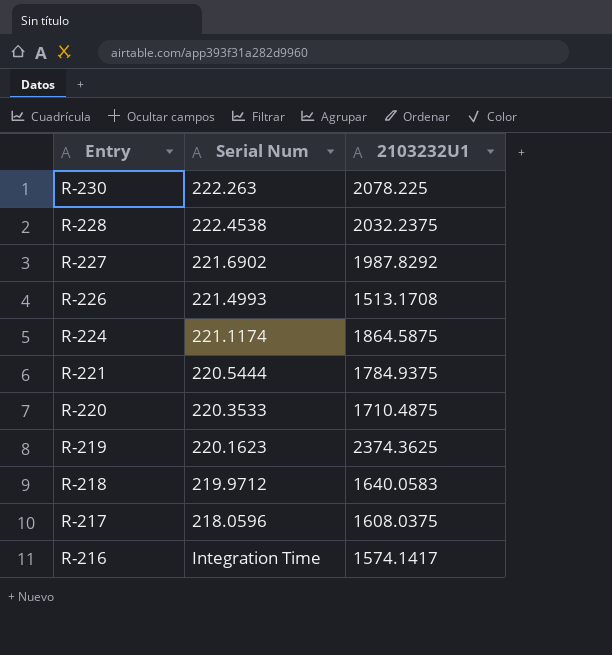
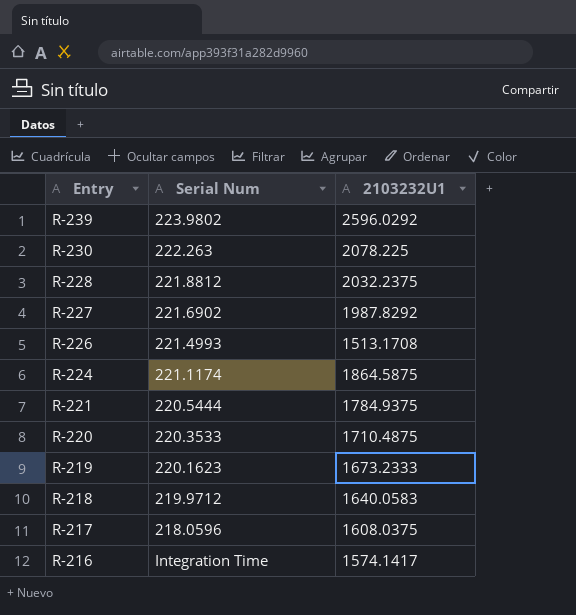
row R-239: none -> 223.9802 | 2596.0292
R-228 | Serial Num: 222.4538 -> 221.8812
R-219 | 2103232U1: 2374.3625 -> 1673.2333

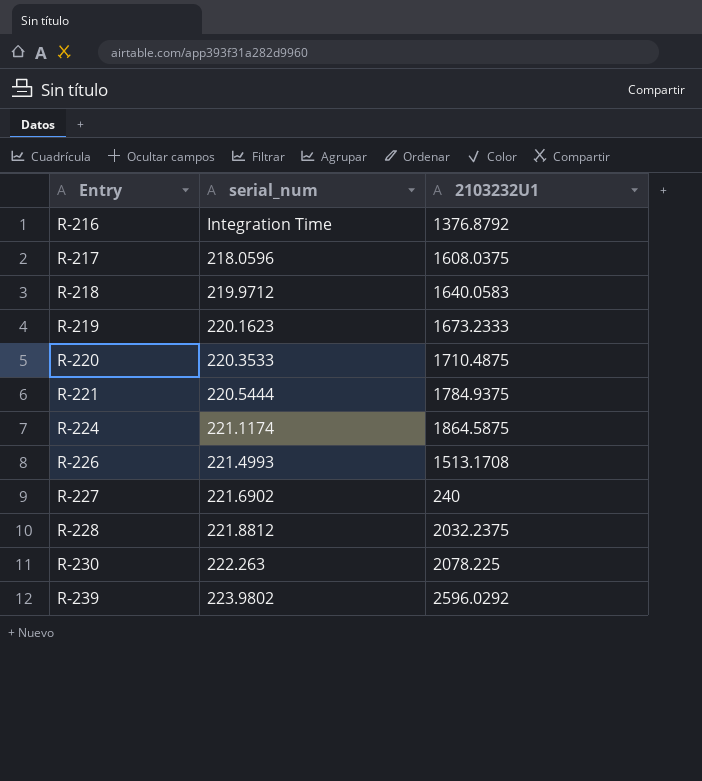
row order: Entry descending -> Entry ascending
column name: Serial Num -> serial_num
R-216 | 2103232U1: 1574.1417 -> 1376.8792
R-227 | 2103232U1: 1987.8292 -> 240

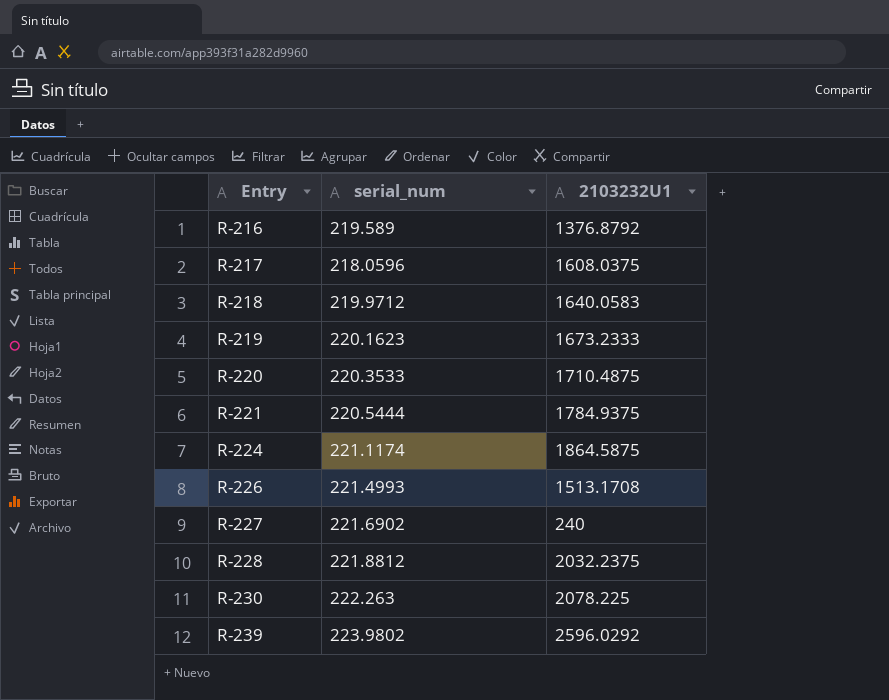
R-216 | serial_num: Integration Time -> 219.589

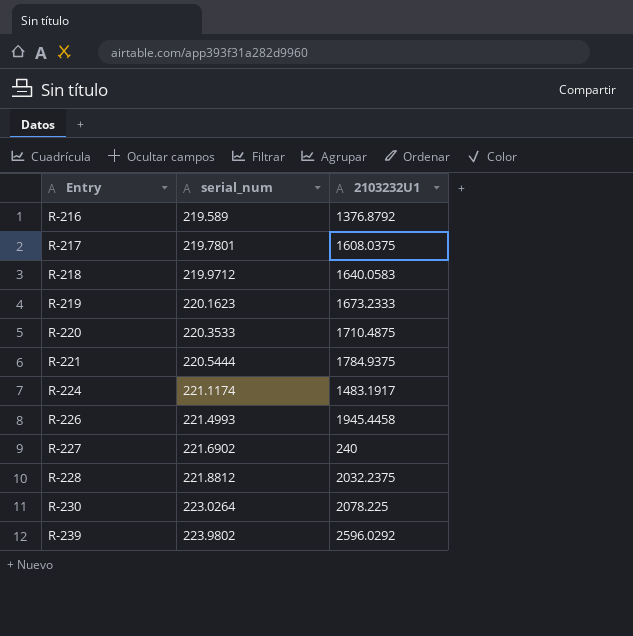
R-217 | serial_num: 218.0596 -> 219.7801
R-224 | 2103232U1: 1864.5875 -> 1483.1917
R-226 | 2103232U1: 1513.1708 -> 1945.4458
R-230 | serial_num: 222.263 -> 223.0264

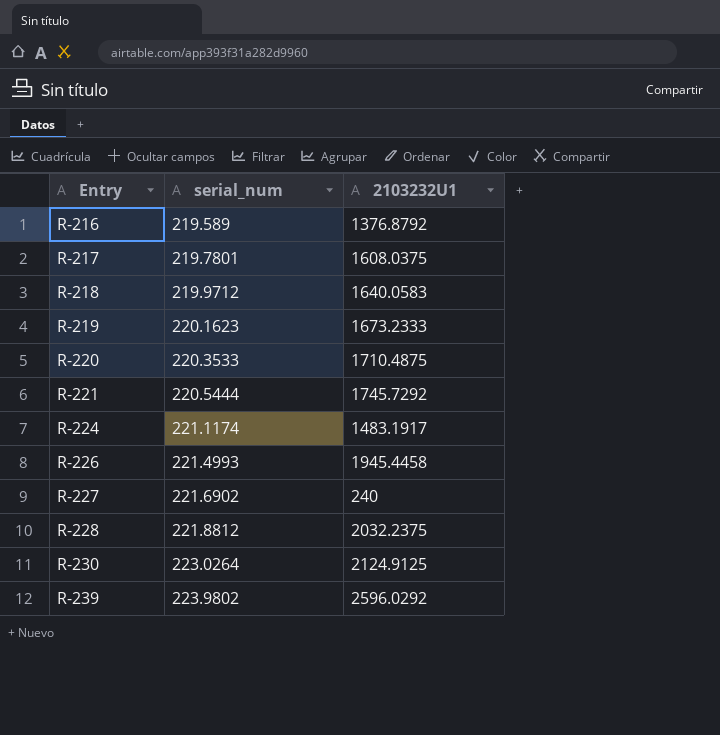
R-221 | 2103232U1: 1784.9375 -> 1745.7292
R-230 | 2103232U1: 2078.225 -> 2124.9125

